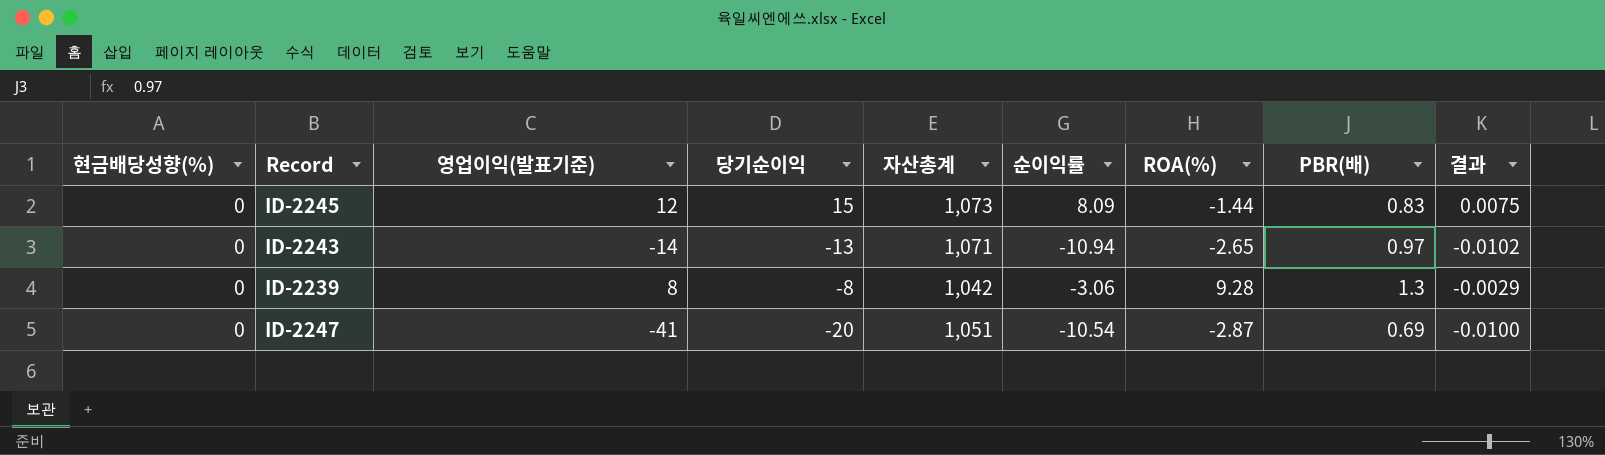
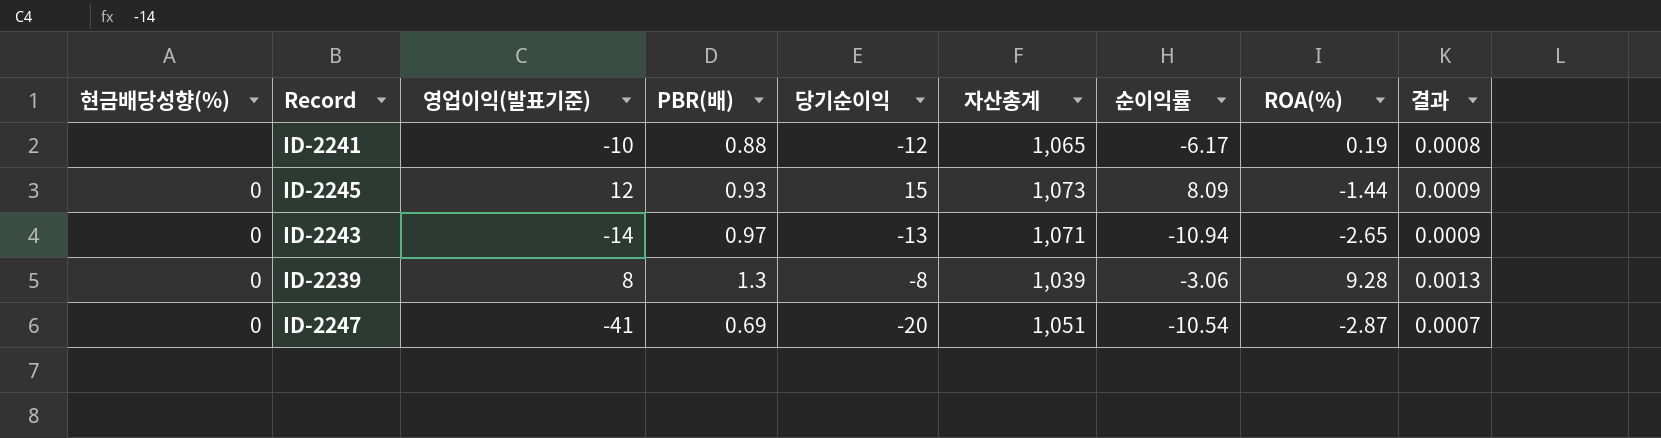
column PBR(배) | position: 8 -> 4
column 결과 | formula: [순이익률] / [자산총계] -> [PBR(배)] / [자산총계]
row ID-2241: none -> none | -10 | 0.88 | -12 | 1,065 | -6.17 | 0.19 | 0.0008
ID-2245 | PBR(배): 0.83 -> 0.93
ID-2239 | 자산총계: 1,042 -> 1,039

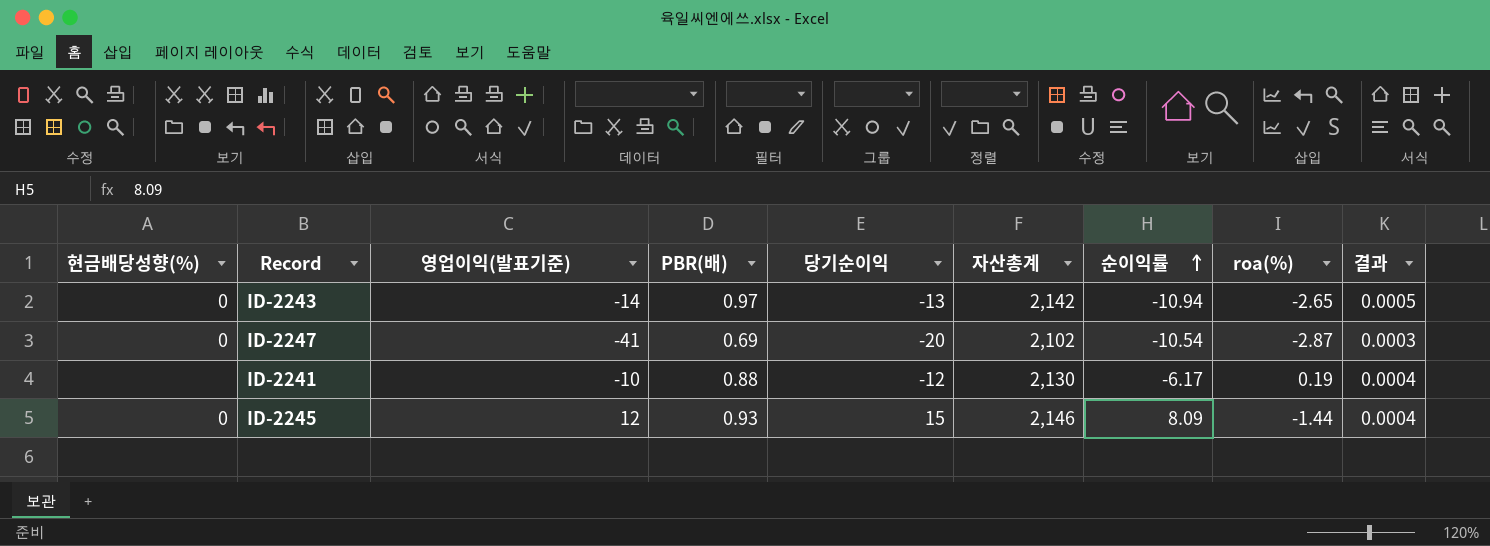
row order: none -> 순이익률 ascending
column name: ROA(%) -> roa(%)
row ID-2239: 0 | 8 | 1.3 | -8 | 1,039 | -3.06 | 9.28 | 0.0013 -> none
ID-2243 | 자산총계: 1,071 -> 2,142
ID-2243 | 결과: 0.0009 -> 0.0005
ID-2247 | 자산총계: 1,051 -> 2,102
ID-2247 | 결과: 0.0007 -> 0.0003
ID-2241 | 자산총계: 1,065 -> 2,130
ID-2241 | 결과: 0.0008 -> 0.0004
ID-2245 | 자산총계: 1,073 -> 2,146
ID-2245 | 결과: 0.0009 -> 0.0004

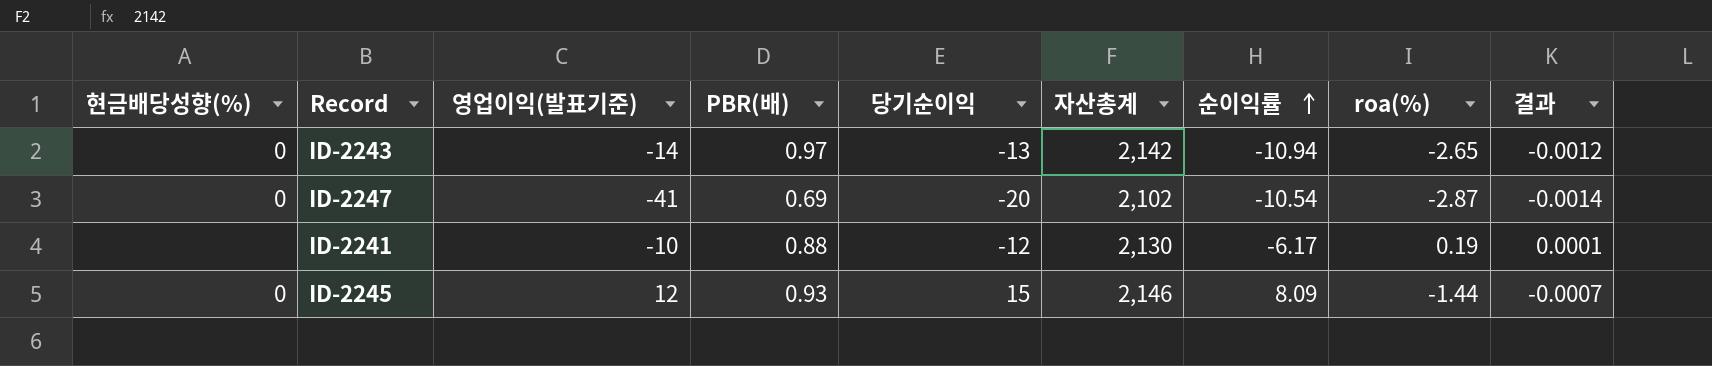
column 결과 | formula: [PBR(배)] / [자산총계] -> [roa(%)] / [자산총계]

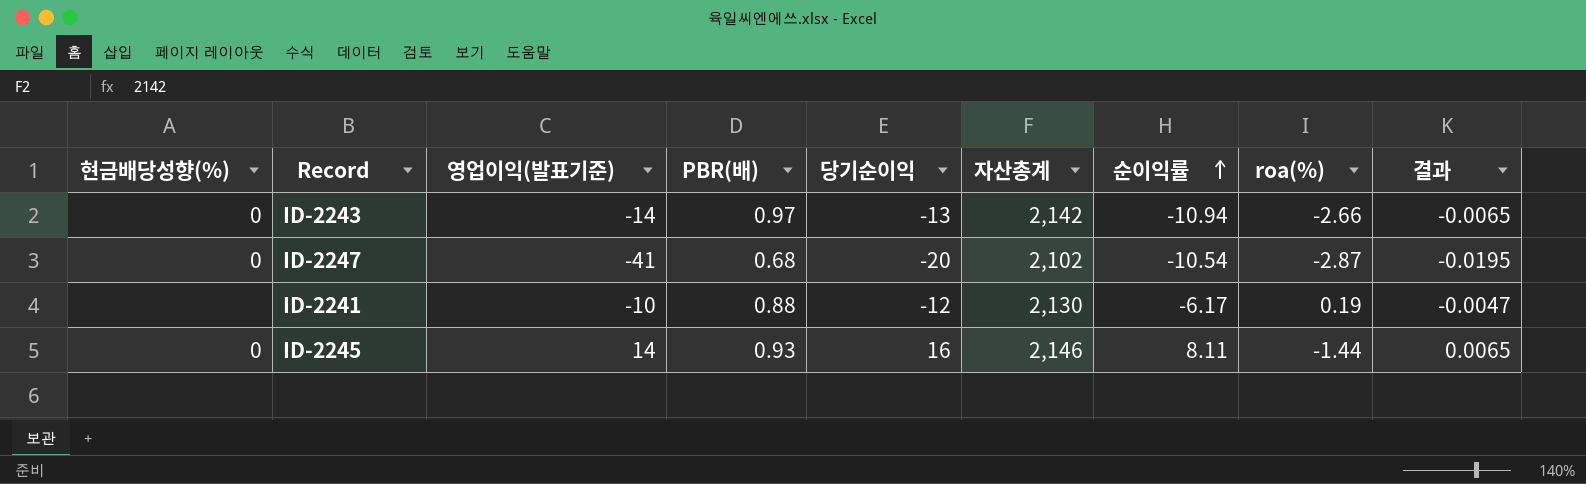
column 결과 | formula: [roa(%)] / [자산총계] -> [영업이익(발표기준)] / [자산총계]
ID-2243 | roa(%): -2.65 -> -2.66
ID-2247 | PBR(배): 0.69 -> 0.68
ID-2245 | 영업이익(발표기준): 12 -> 14
ID-2245 | 당기순이익: 15 -> 16
ID-2245 | 순이익률: 8.09 -> 8.11

